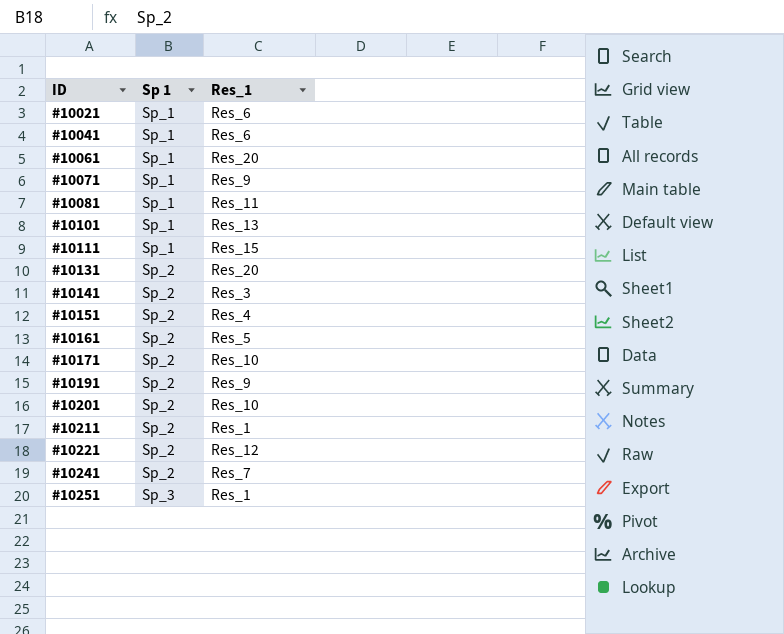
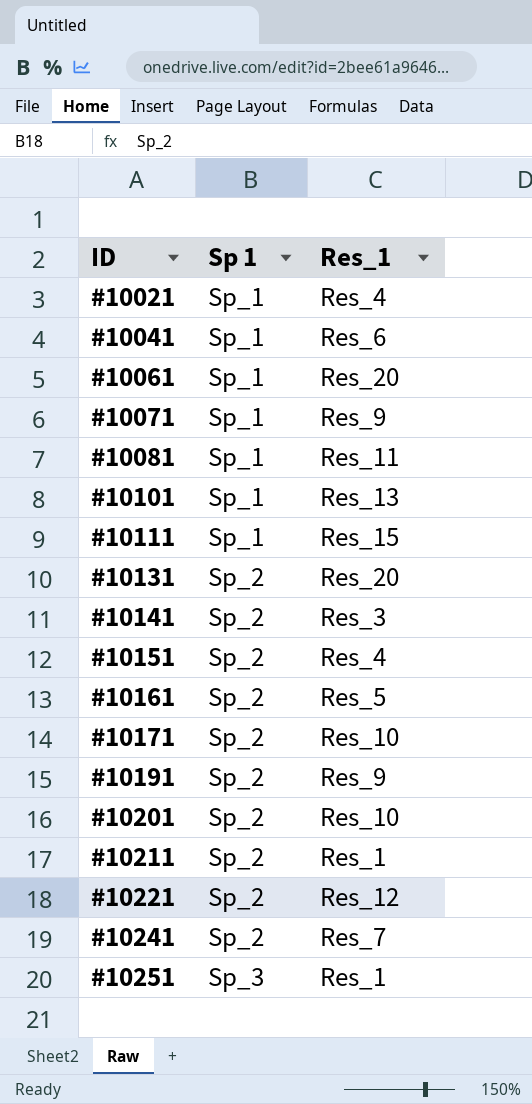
#10021 | Res_1: Res_6 -> Res_4

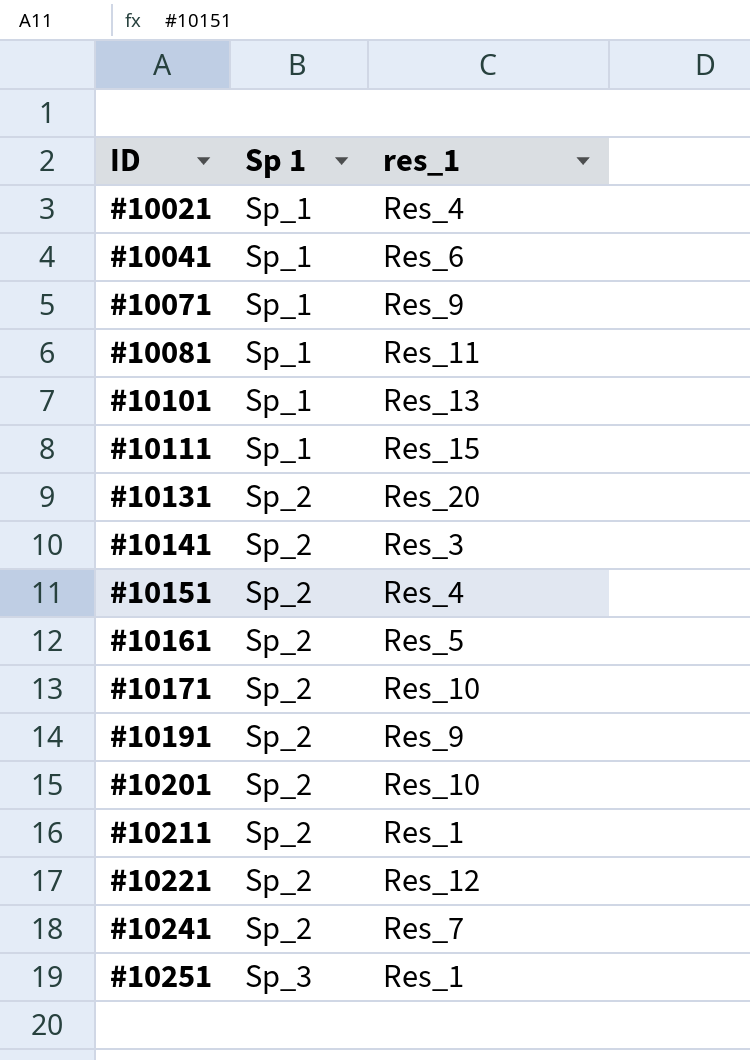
column name: Res_1 -> res_1
row #10061: Sp_1 | Res_20 -> none

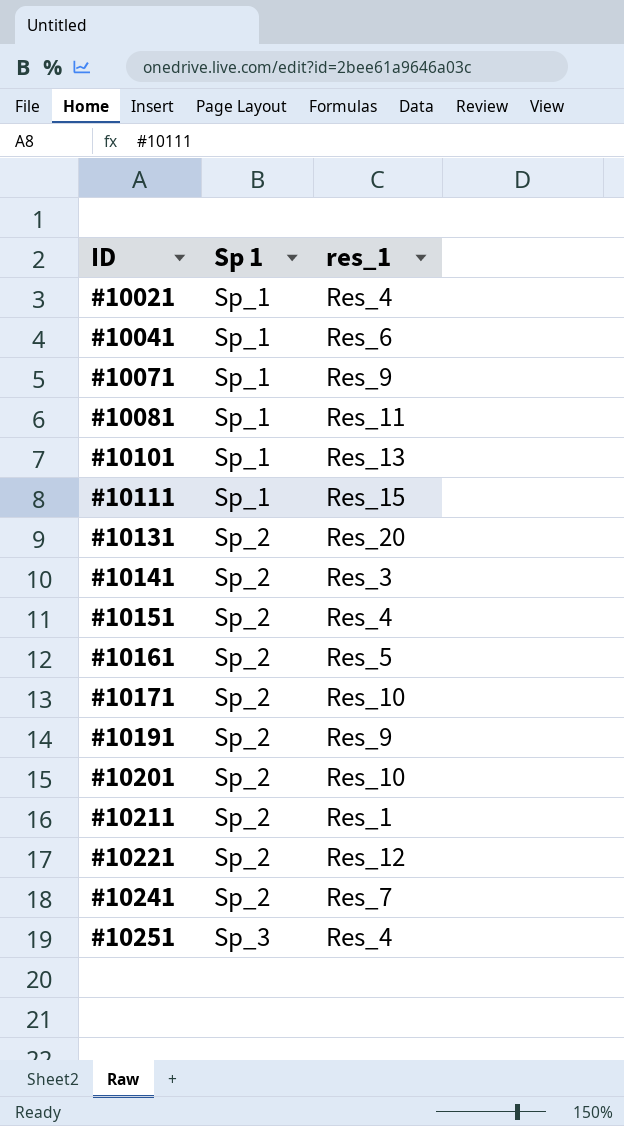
#10251 | res_1: Res_1 -> Res_4

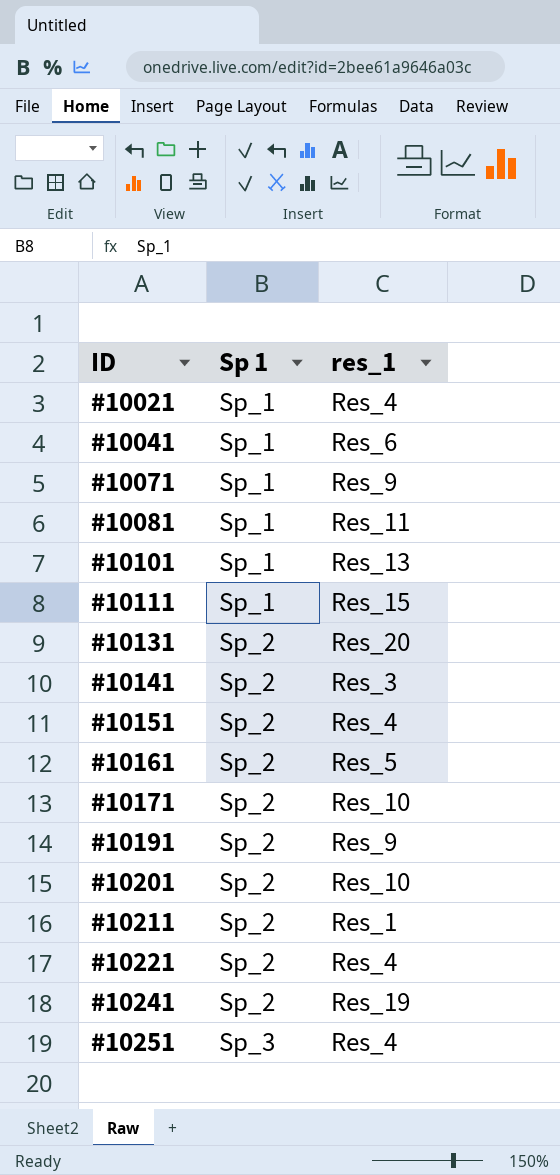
#10221 | res_1: Res_12 -> Res_4
#10241 | res_1: Res_7 -> Res_19

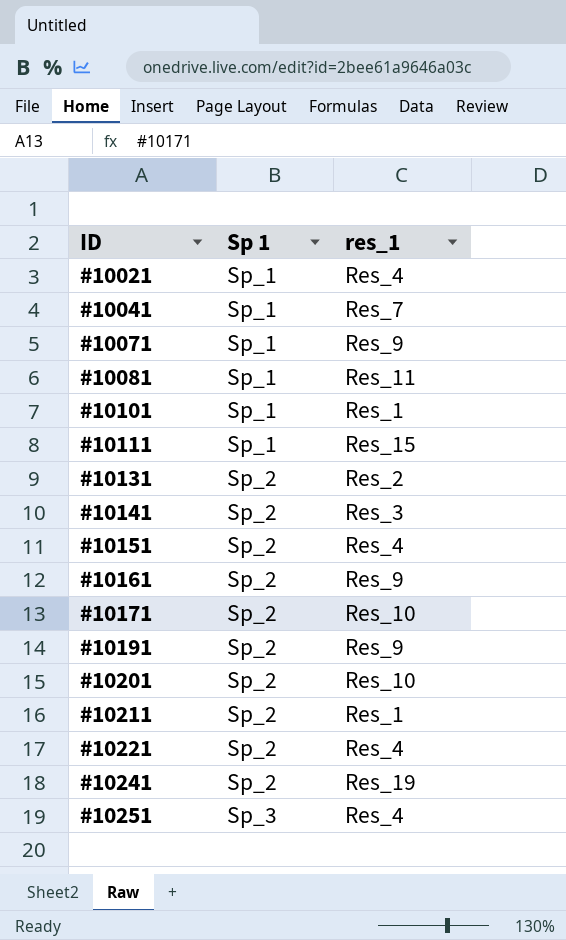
#10041 | res_1: Res_6 -> Res_7
#10101 | res_1: Res_13 -> Res_1
#10131 | res_1: Res_20 -> Res_2
#10161 | res_1: Res_5 -> Res_9

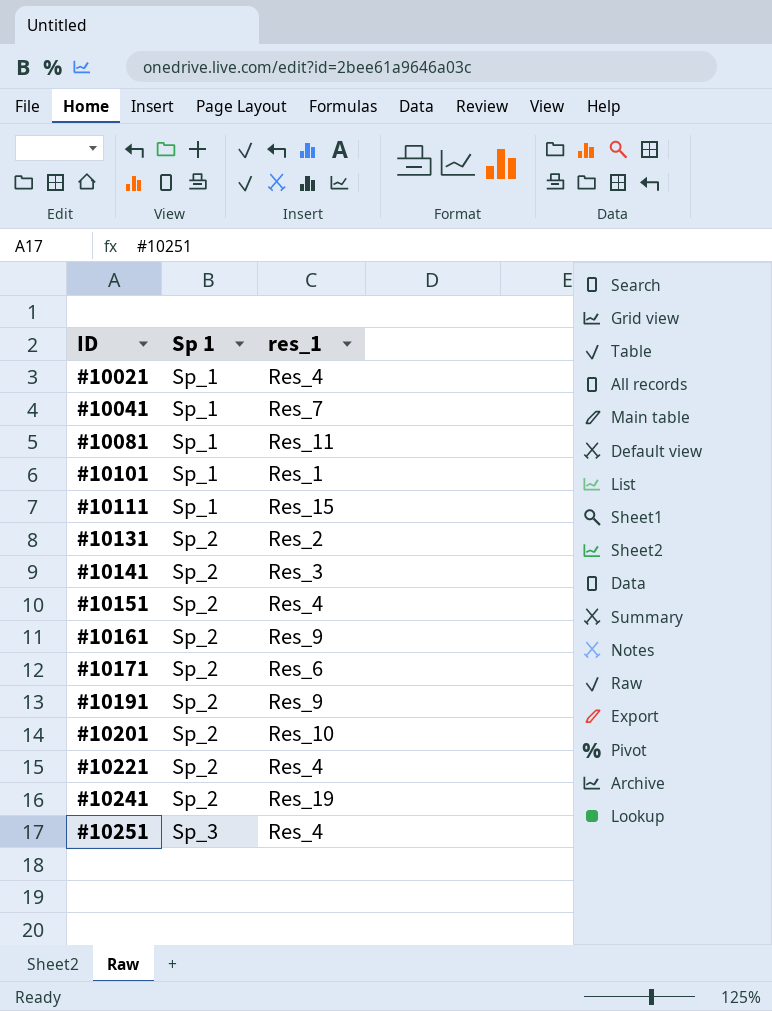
row #10071: Sp_1 | Res_9 -> none
row #10211: Sp_2 | Res_1 -> none
#10171 | res_1: Res_10 -> Res_6

